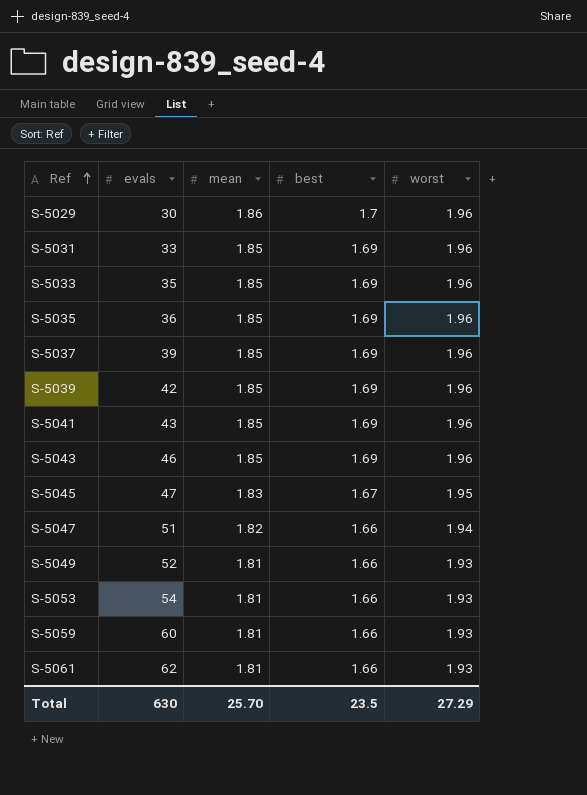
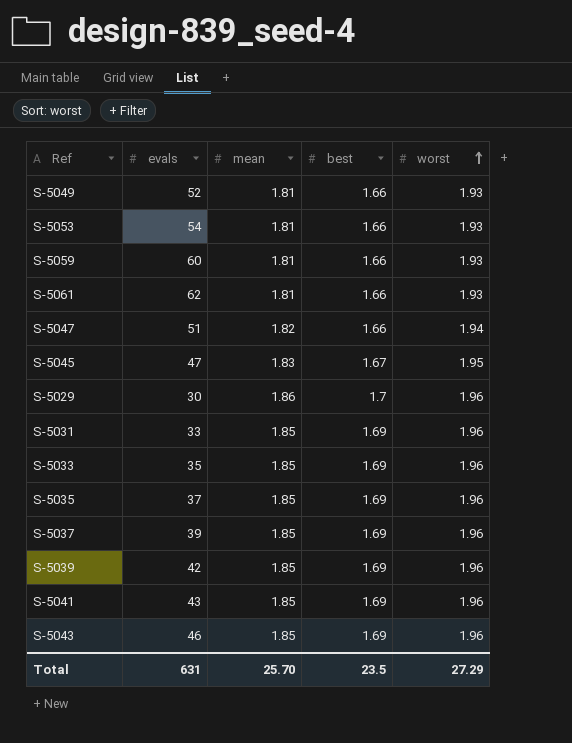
row order: Ref ascending -> worst ascending
S-5035 | evals: 36 -> 37
Total | evals: 630 -> 631

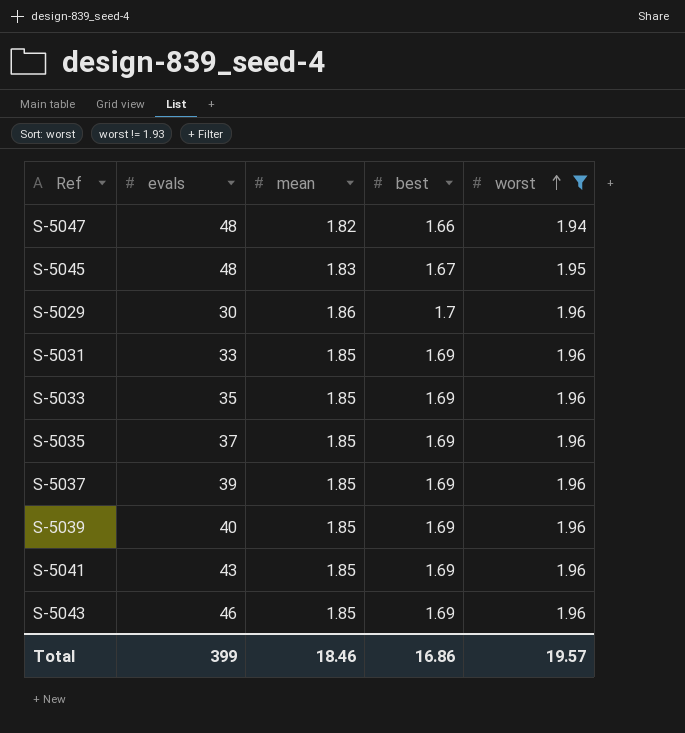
filter: none -> worst != 1.93
S-5047 | evals: 51 -> 48
S-5045 | evals: 47 -> 48
S-5039 | evals: 42 -> 40
Total | evals: 631 -> 399
Total | mean: 25.70 -> 18.46
Total | best: 23.5 -> 16.86
Total | worst: 27.29 -> 19.57

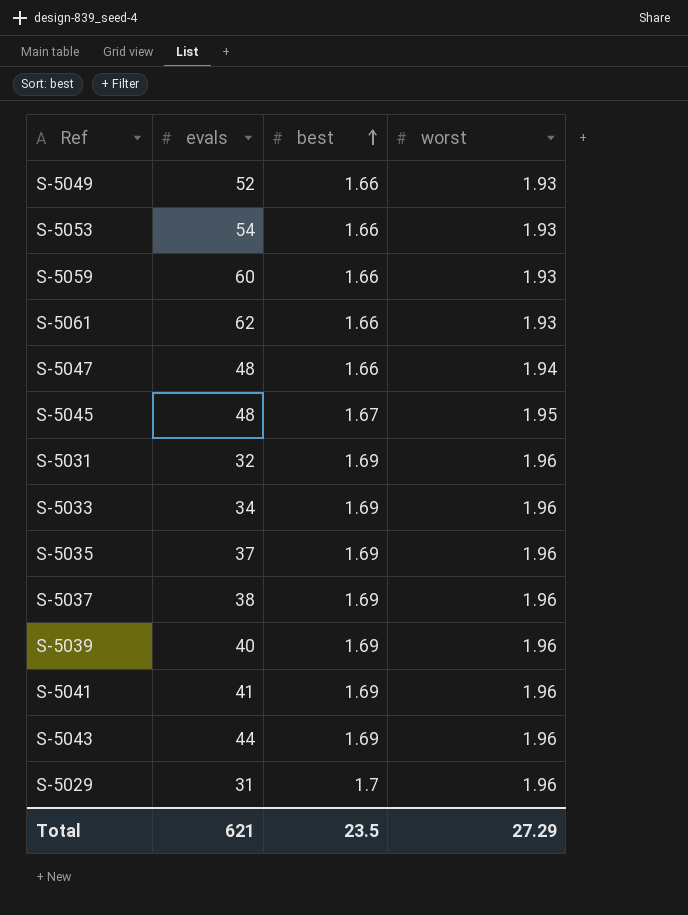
filter: worst != 1.93 -> none
row order: worst ascending -> best ascending
column mean | position: 3 -> none
S-5031 | evals: 33 -> 32
S-5033 | evals: 35 -> 34
S-5037 | evals: 39 -> 38
S-5041 | evals: 43 -> 41
S-5043 | evals: 46 -> 44
S-5029 | evals: 30 -> 31
Total | evals: 399 -> 621
Total | best: 16.86 -> 23.5
Total | worst: 19.57 -> 27.29

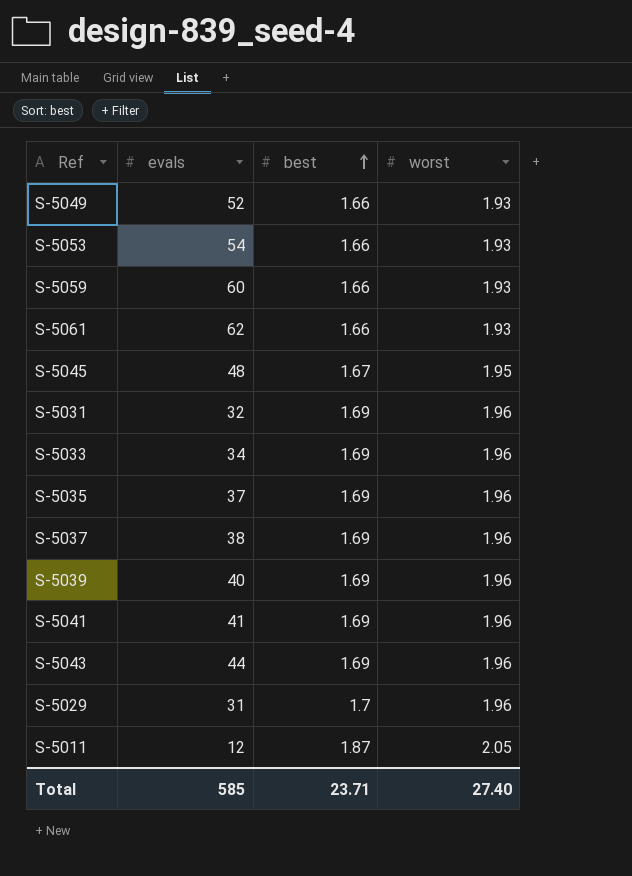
row S-5047: 48 | 1.66 | 1.94 -> none
row S-5011: none -> 12 | 1.87 | 2.05
Total | evals: 621 -> 585
Total | best: 23.5 -> 23.71
Total | worst: 27.29 -> 27.40

